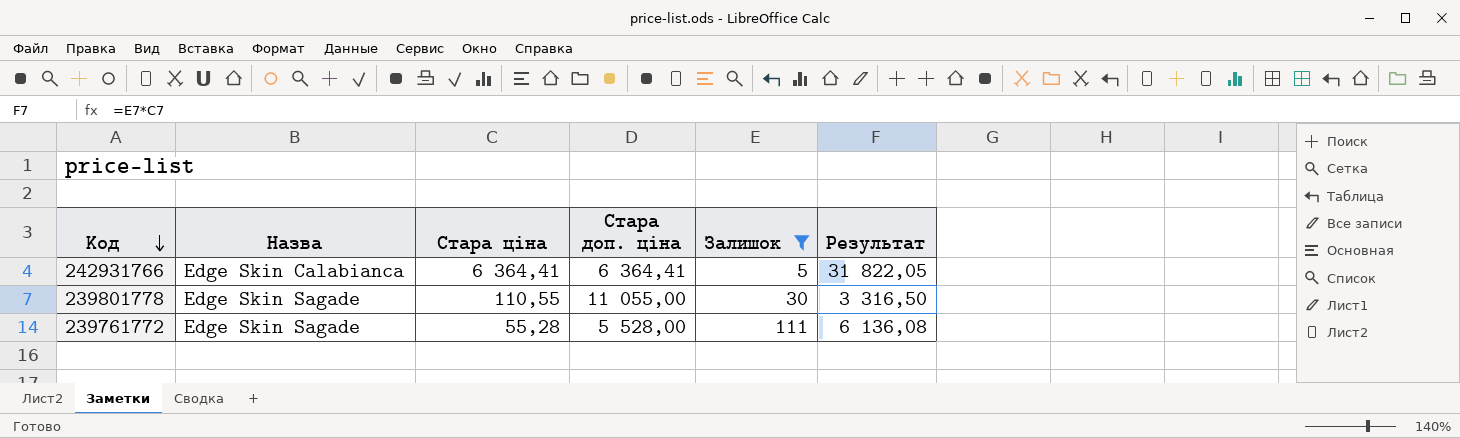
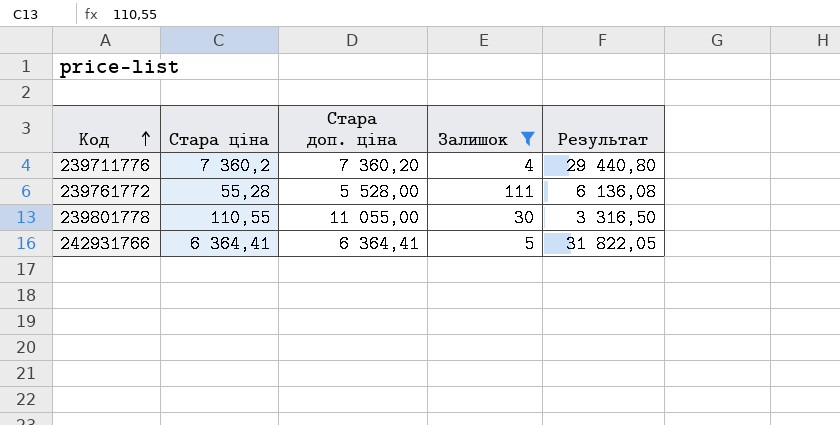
row order: Код descending -> Код ascending
column Назва | position: 2 -> none
row 239711776: none -> 7 360,2 | 7 360,20 | 4 | 29 440,80

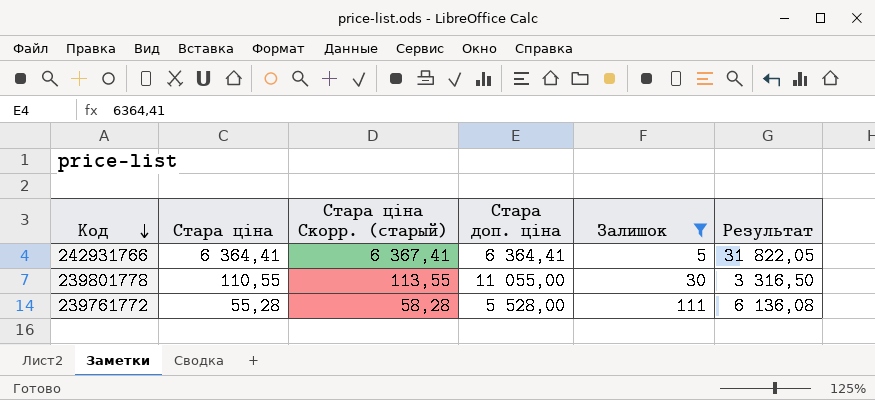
row order: Код ascending -> Код descending
column Стара ціна Скорр. (старый) | formula: none -> [Стара ціна] + 3
row 239711776: 7 360,2 | 7 360,20 | 4 | 29 440,80 -> none

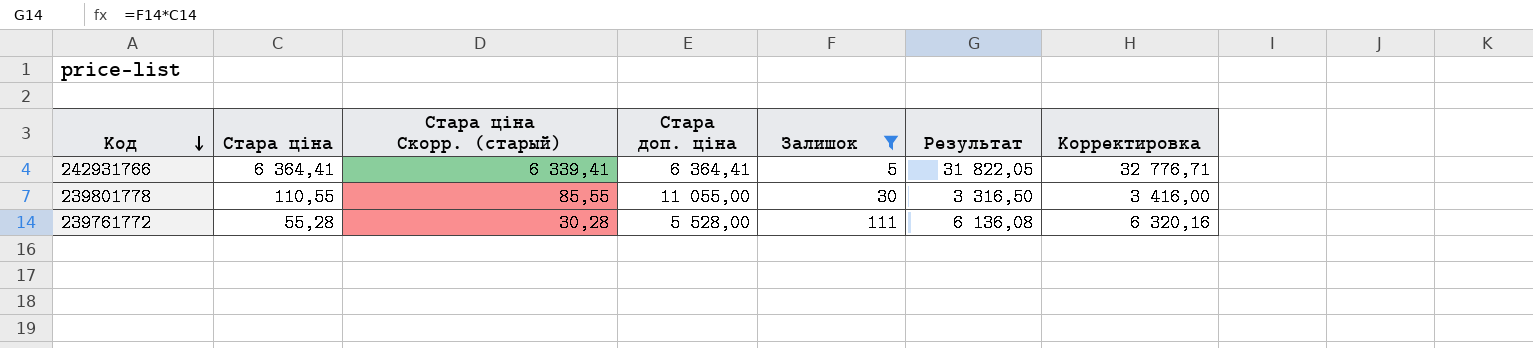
column Стара ціна Скорр. (старый) | formula: [Стара ціна] + 3 -> [Стара ціна] - 25
column Корректировка | formula: none -> [Результат] * 1,03

